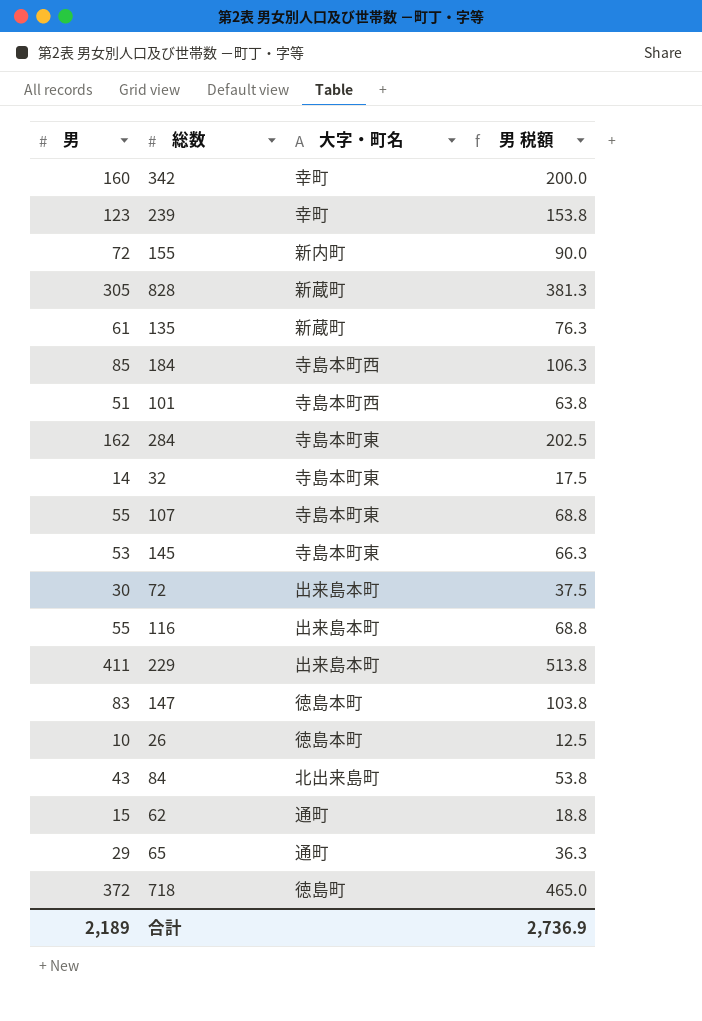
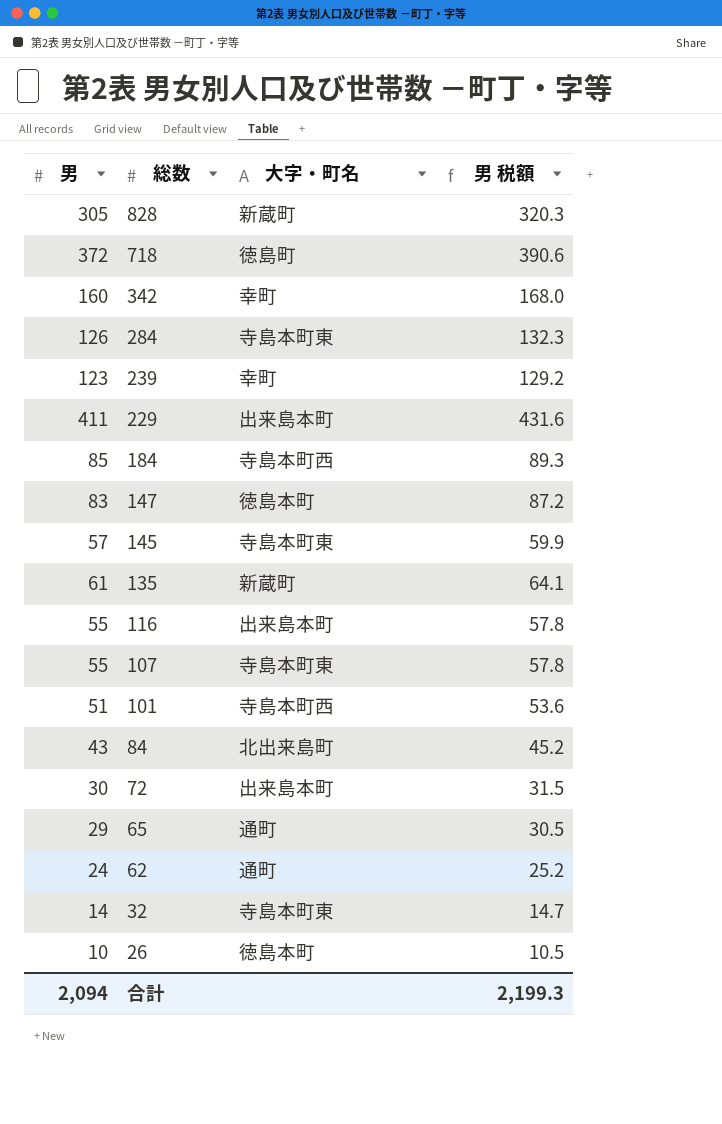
row order: none -> 総数 descending
column 男 税額 | formula: [男] * 1.25 -> [男] * 1.05
row 155: 72 | 新内町 | 90.0 -> none
284 | 男: 162 -> 126
145 | 男: 53 -> 57
62 | 男: 15 -> 24
合計 | 男: 2,189 -> 2,094
合計 | 男 税額: 2,736.9 -> 2,199.3

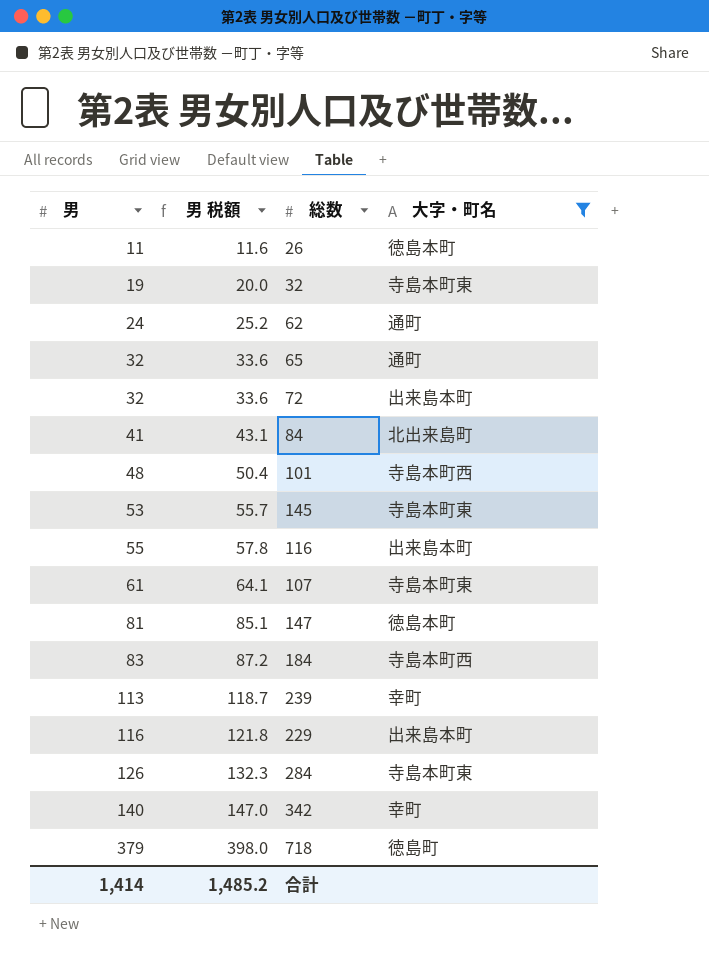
filter: none -> 大字・町名 != 新蔵町
row order: 総数 descending -> 男 ascending
column 男 税額 | position: 4 -> 2
26 | 男: 10 -> 11
26 | 男 税額: 10.5 -> 11.6
32 | 男: 14 -> 19
32 | 男 税額: 14.7 -> 20.0
65 | 男: 29 -> 32
65 | 男 税額: 30.5 -> 33.6
72 | 男: 30 -> 32
72 | 男 税額: 31.5 -> 33.6
84 | 男: 43 -> 41
84 | 男 税額: 45.2 -> 43.1
101 | 男: 51 -> 48
101 | 男 税額: 53.6 -> 50.4
145 | 男: 57 -> 53
145 | 男 税額: 59.9 -> 55.7
107 | 男: 55 -> 61
107 | 男 税額: 57.8 -> 64.1
147 | 男: 83 -> 81
147 | 男 税額: 87.2 -> 85.1
184 | 男: 85 -> 83
184 | 男 税額: 89.3 -> 87.2
239 | 男: 123 -> 113
239 | 男 税額: 129.2 -> 118.7
229 | 男: 411 -> 116
229 | 男 税額: 431.6 -> 121.8
342 | 男: 160 -> 140
342 | 男 税額: 168.0 -> 147.0
718 | 男: 372 -> 379
718 | 男 税額: 390.6 -> 398.0
合計 | 男: 2,094 -> 1,414
合計 | 男 税額: 2,199.3 -> 1,485.2

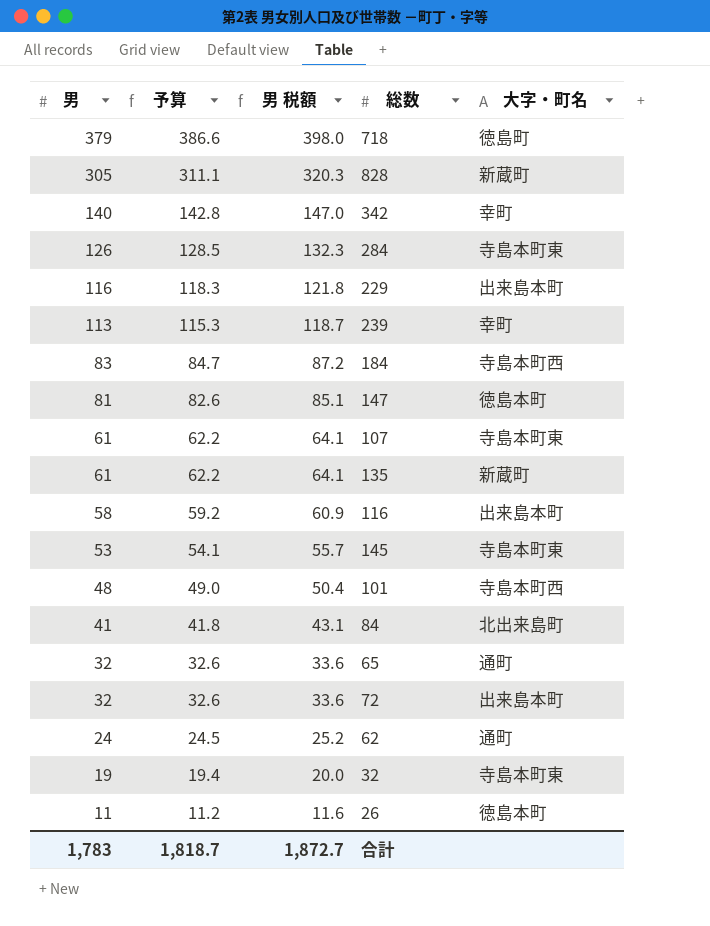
filter: 大字・町名 != 新蔵町 -> none
row order: 男 ascending -> 男 descending
column 予算 | formula: none -> [男] * 1.02
116 | 男: 55 -> 58
116 | 男 税額: 57.8 -> 60.9
合計 | 男: 1,414 -> 1,783
合計 | 男 税額: 1,485.2 -> 1,872.7

